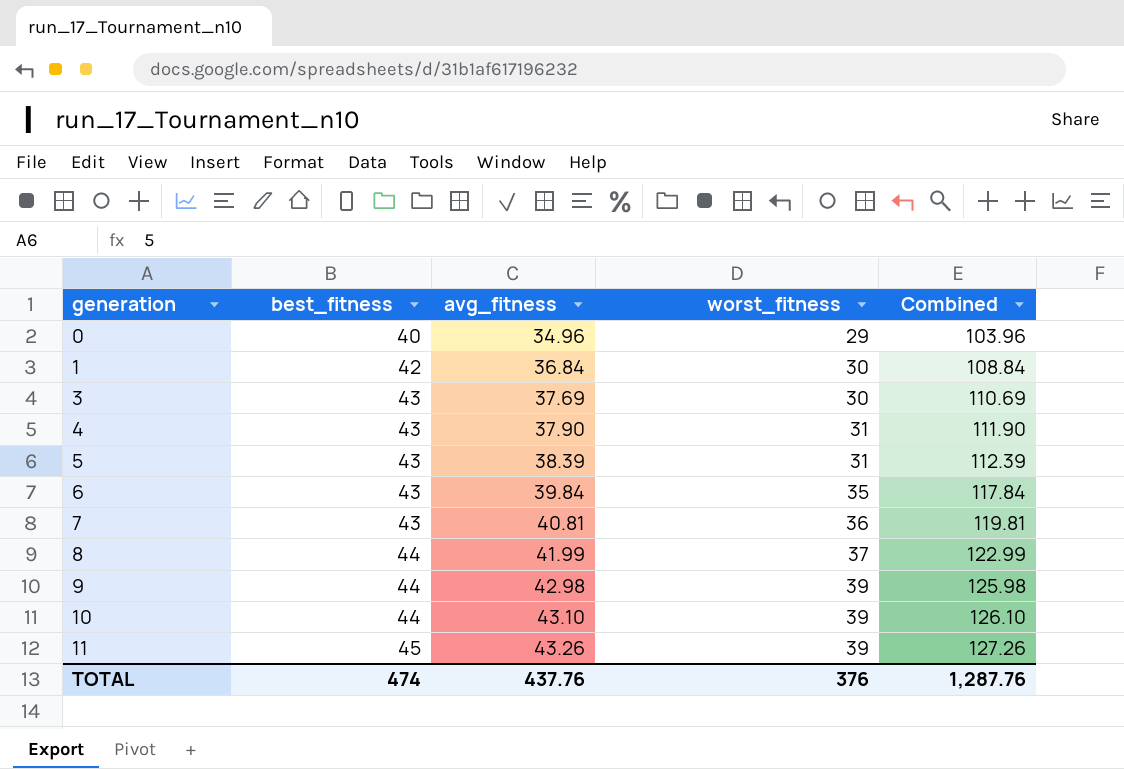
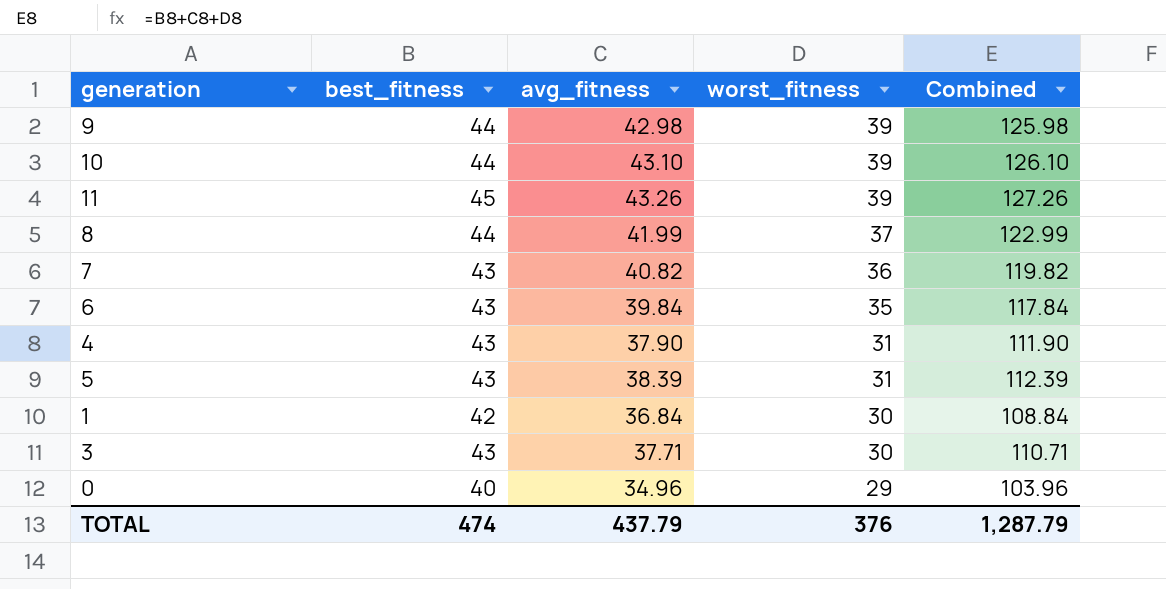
row order: generation ascending -> worst_fitness descending
7 | avg_fitness: 40.81 -> 40.82
7 | Combined: 119.81 -> 119.82
3 | avg_fitness: 37.69 -> 37.71
3 | Combined: 110.69 -> 110.71
TOTAL | avg_fitness: 437.76 -> 437.79
TOTAL | Combined: 1,287.76 -> 1,287.79

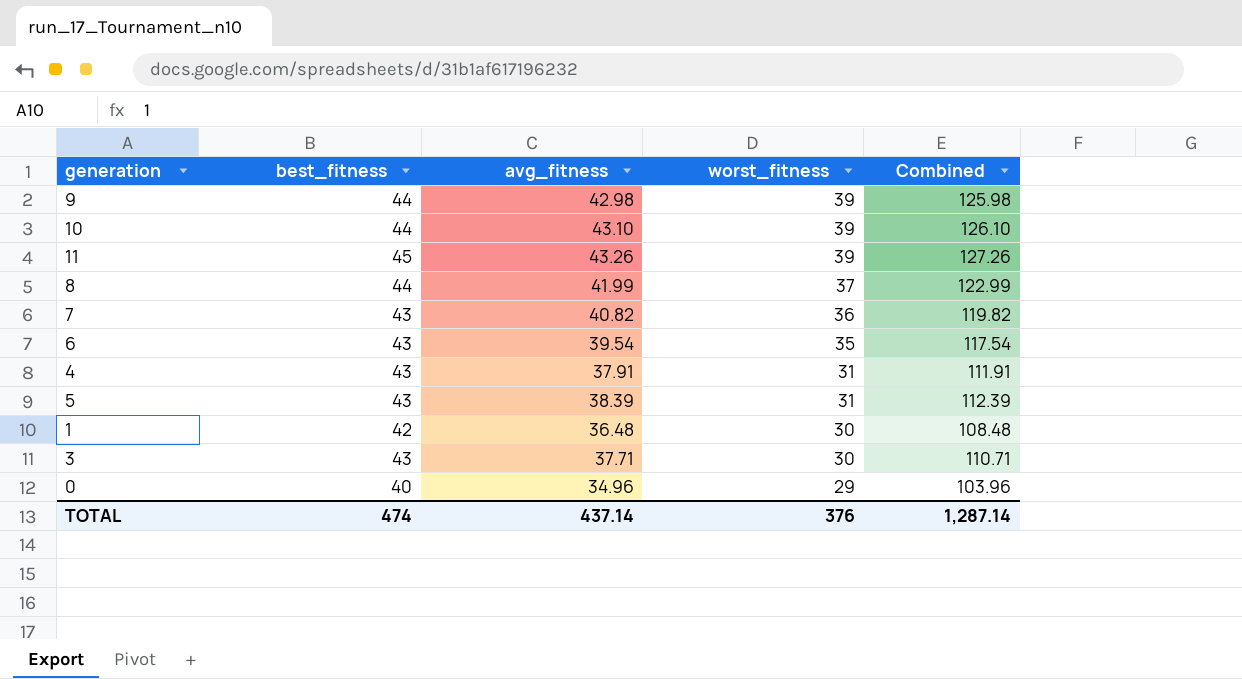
6 | avg_fitness: 39.84 -> 39.54
6 | Combined: 117.84 -> 117.54
4 | avg_fitness: 37.90 -> 37.91
4 | Combined: 111.90 -> 111.91
1 | avg_fitness: 36.84 -> 36.48
1 | Combined: 108.84 -> 108.48
TOTAL | avg_fitness: 437.79 -> 437.14
TOTAL | Combined: 1,287.79 -> 1,287.14

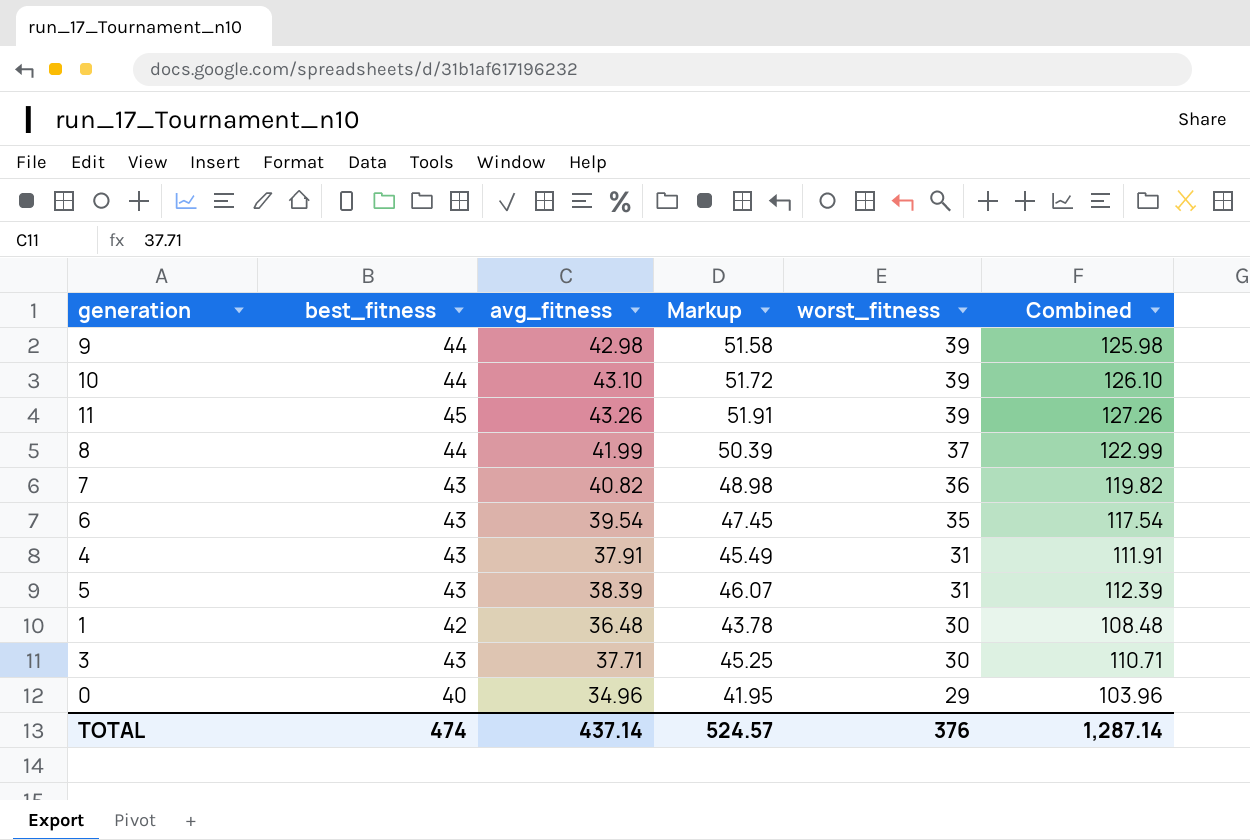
column Markup | formula: none -> [avg_fitness] * 1.2

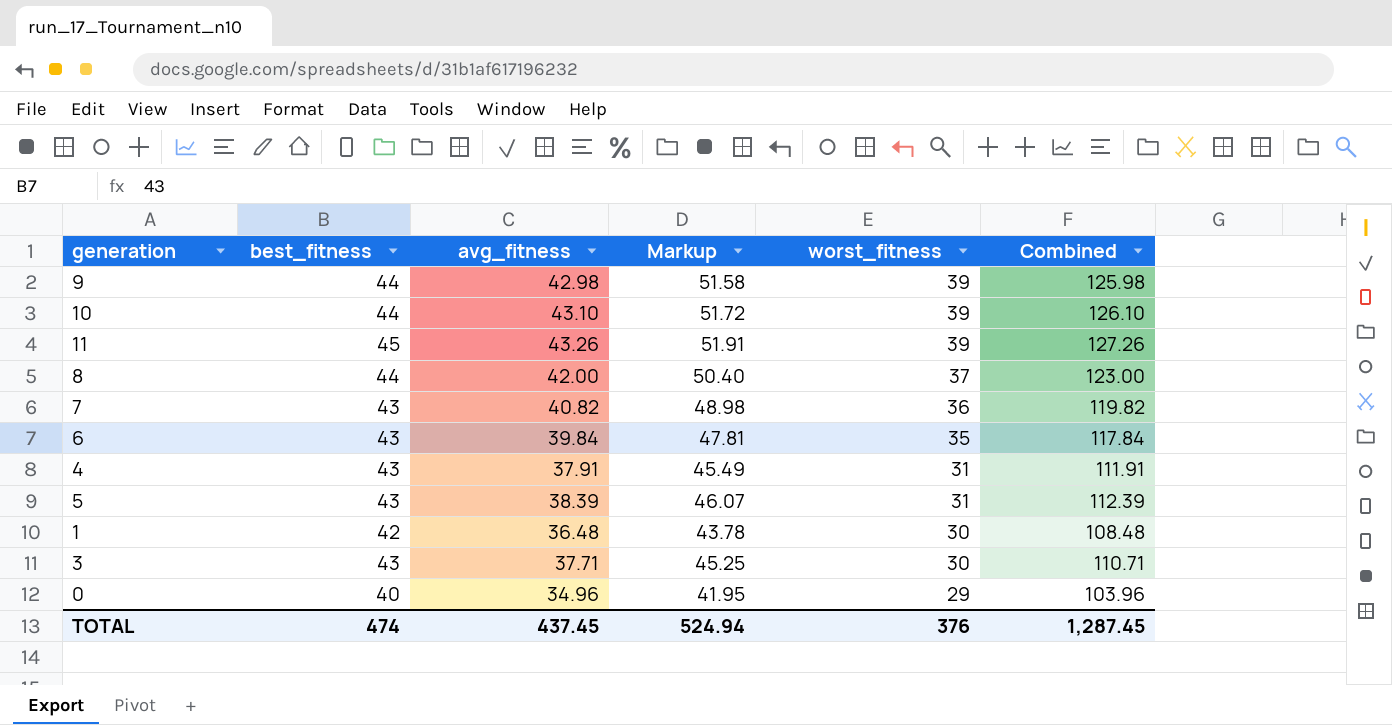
8 | avg_fitness: 41.99 -> 42.00
8 | Markup: 50.39 -> 50.40
8 | Combined: 122.99 -> 123.00
6 | avg_fitness: 39.54 -> 39.84
6 | Markup: 47.45 -> 47.81
6 | Combined: 117.54 -> 117.84
TOTAL | avg_fitness: 437.14 -> 437.45
TOTAL | Markup: 524.57 -> 524.94
TOTAL | Combined: 1,287.14 -> 1,287.45

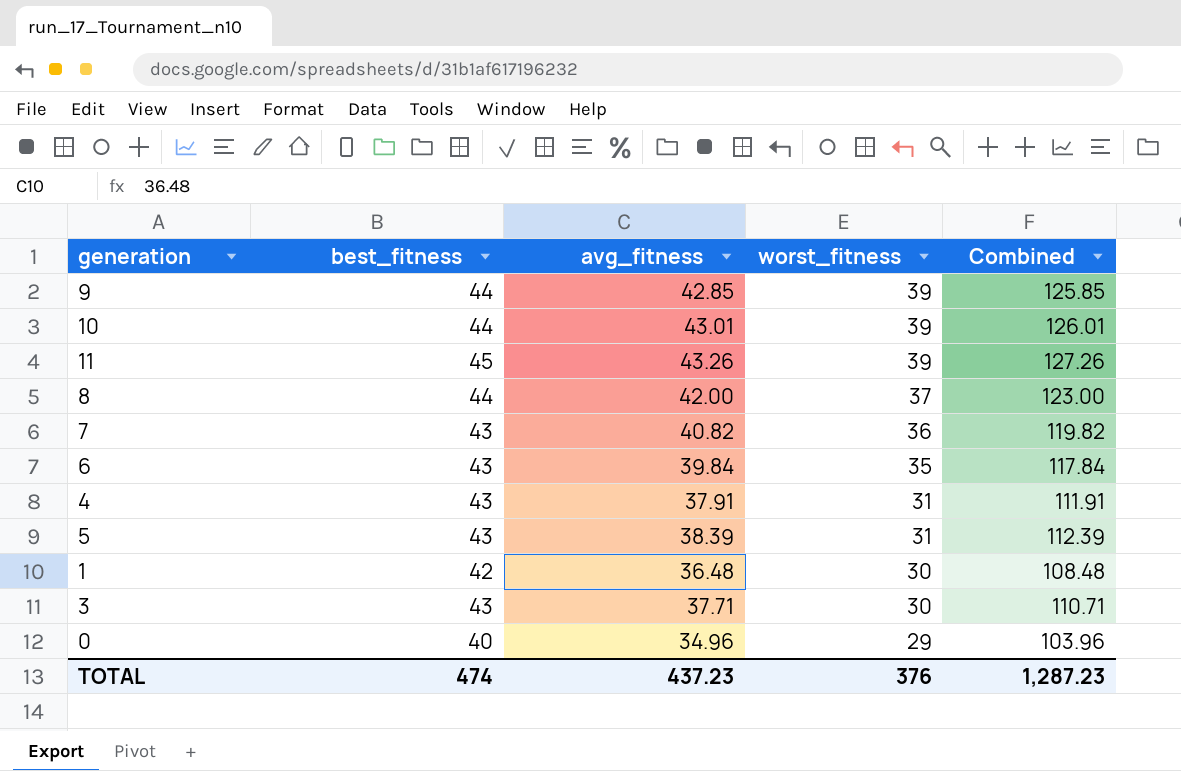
column Markup | formula: [avg_fitness] * 1.2 -> none
9 | avg_fitness: 42.98 -> 42.85
9 | Combined: 125.98 -> 125.85
10 | avg_fitness: 43.10 -> 43.01
10 | Combined: 126.10 -> 126.01
TOTAL | avg_fitness: 437.45 -> 437.23
TOTAL | Combined: 1,287.45 -> 1,287.23

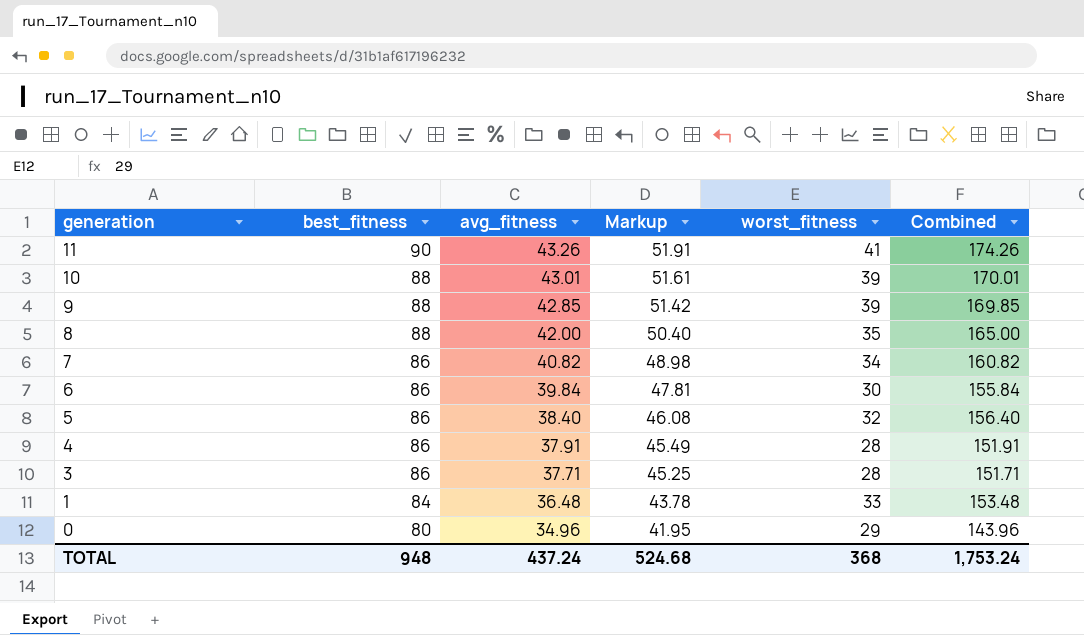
row order: worst_fitness descending -> generation descending
column Markup | formula: none -> [avg_fitness] * 1.2
11 | best_fitness: 45 -> 90
11 | worst_fitness: 39 -> 41
11 | Combined: 127.26 -> 174.26
10 | best_fitness: 44 -> 88
10 | Combined: 126.01 -> 170.01
9 | best_fitness: 44 -> 88
9 | Combined: 125.85 -> 169.85
8 | best_fitness: 44 -> 88
8 | worst_fitness: 37 -> 35
8 | Combined: 123.00 -> 165.00
7 | best_fitness: 43 -> 86
7 | worst_fitness: 36 -> 34
7 | Combined: 119.82 -> 160.82
6 | best_fitness: 43 -> 86
6 | worst_fitness: 35 -> 30
6 | Combined: 117.84 -> 155.84
5 | best_fitness: 43 -> 86
5 | avg_fitness: 38.39 -> 38.40
5 | worst_fitness: 31 -> 32
5 | Combined: 112.39 -> 156.40
4 | best_fitness: 43 -> 86
4 | worst_fitness: 31 -> 28
4 | Combined: 111.91 -> 151.91
3 | best_fitness: 43 -> 86
3 | worst_fitness: 30 -> 28
3 | Combined: 110.71 -> 151.71
1 | best_fitness: 42 -> 84
1 | worst_fitness: 30 -> 33
1 | Combined: 108.48 -> 153.48
0 | best_fitness: 40 -> 80
0 | Combined: 103.96 -> 143.96
TOTAL | best_fitness: 474 -> 948
TOTAL | avg_fitness: 437.23 -> 437.24
TOTAL | worst_fitness: 376 -> 368
TOTAL | Combined: 1,287.23 -> 1,753.24

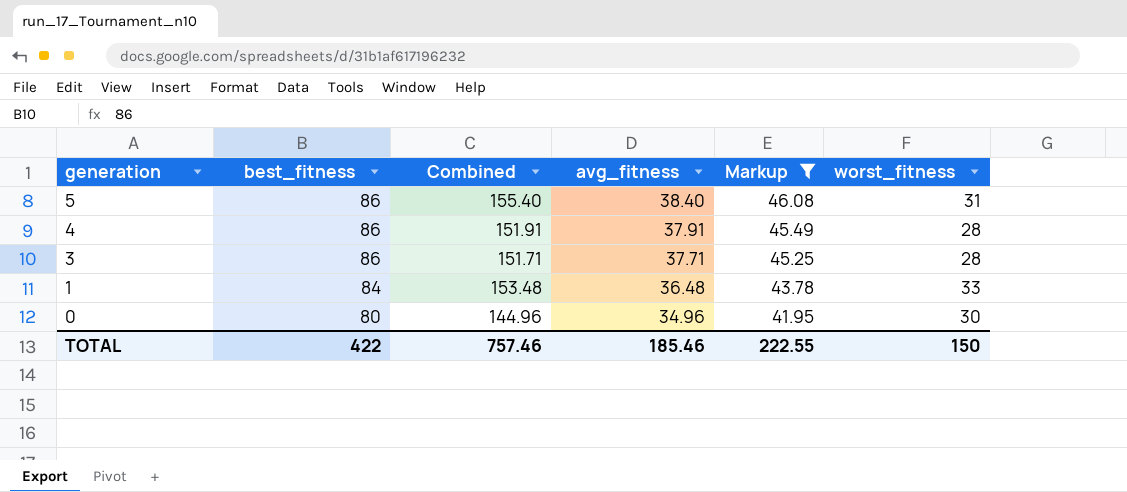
filter: none -> Markup <= 46.08
column Combined | position: 6 -> 3
5 | Combined: 156.40 -> 155.40
5 | worst_fitness: 32 -> 31
0 | Combined: 143.96 -> 144.96
0 | worst_fitness: 29 -> 30
TOTAL | best_fitness: 948 -> 422
TOTAL | Combined: 1,753.24 -> 757.46
TOTAL | avg_fitness: 437.24 -> 185.46
TOTAL | Markup: 524.68 -> 222.55
TOTAL | worst_fitness: 368 -> 150

